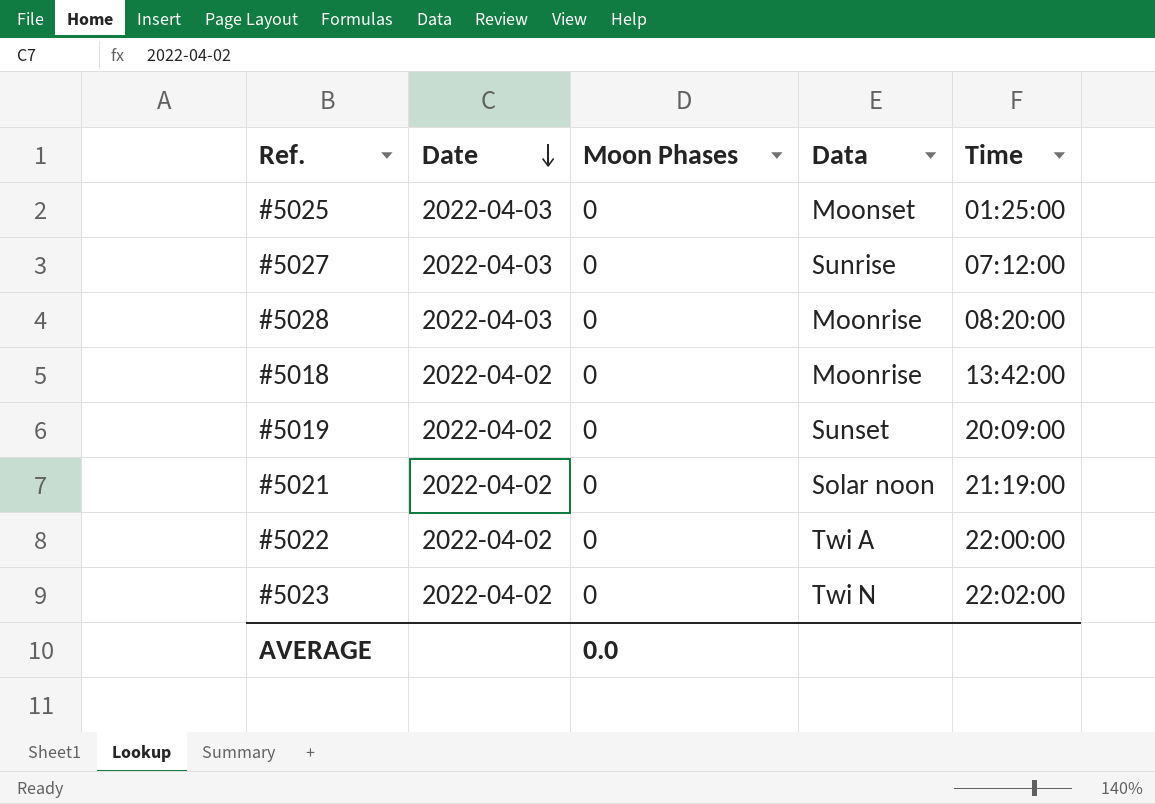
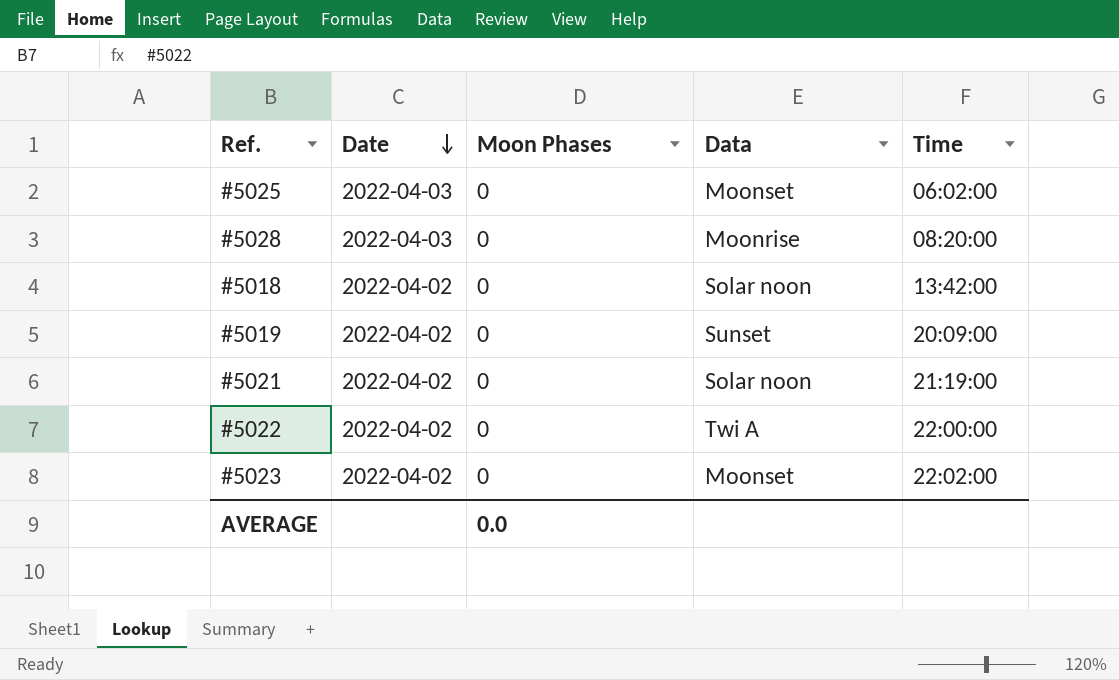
row #5027: 2022-04-03 | 0 | Sunrise | 07:12:00 -> none
#5025 | Time: 01:25:00 -> 06:02:00
#5018 | Data: Moonrise -> Solar noon
#5023 | Data: Twi N -> Moonset

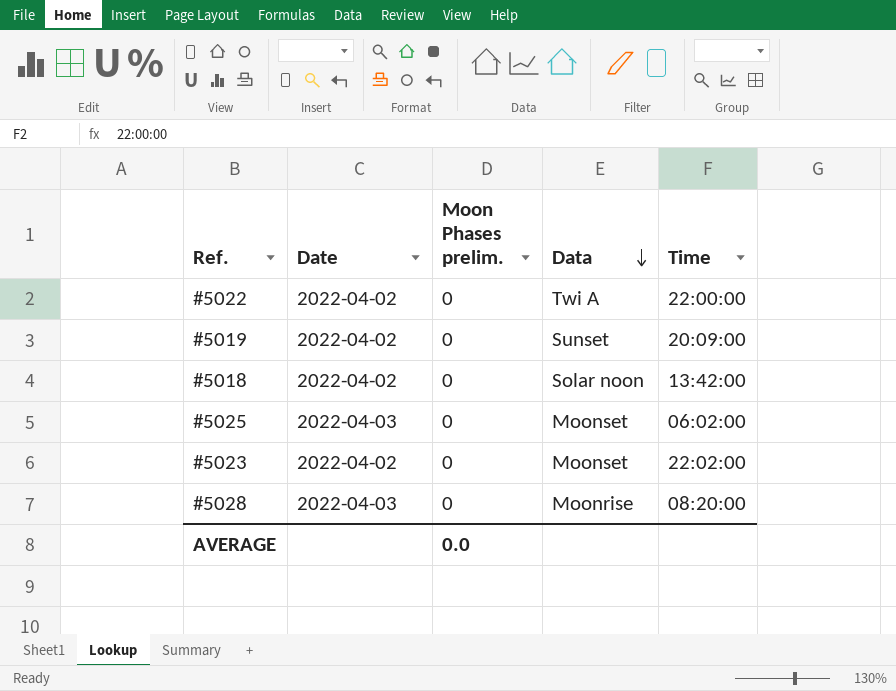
row order: Date descending -> Data descending
column name: Moon Phases -> Moon Phases prelim.
row #5021: 2022-04-02 | 0 | Solar noon | 21:19:00 -> none

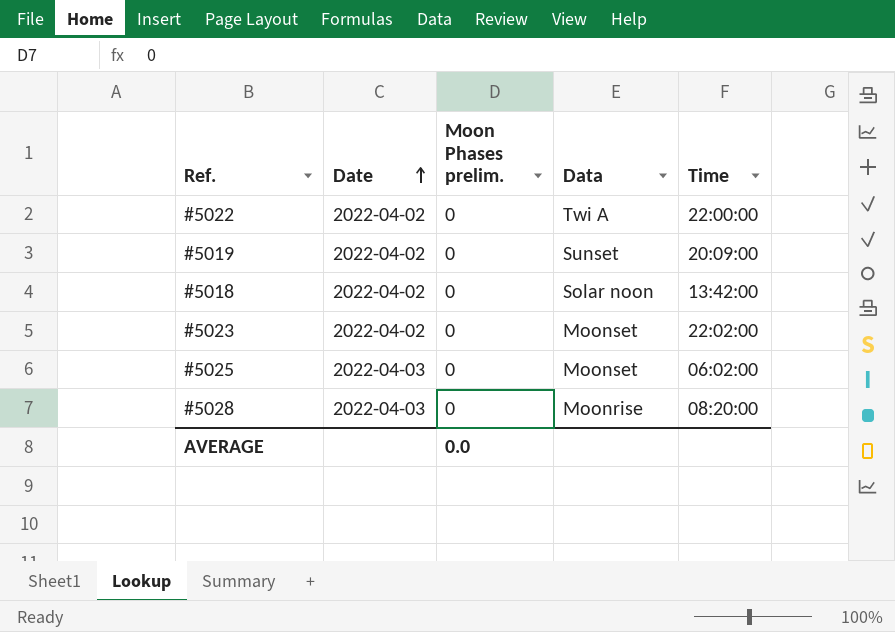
row order: Data descending -> Date ascending

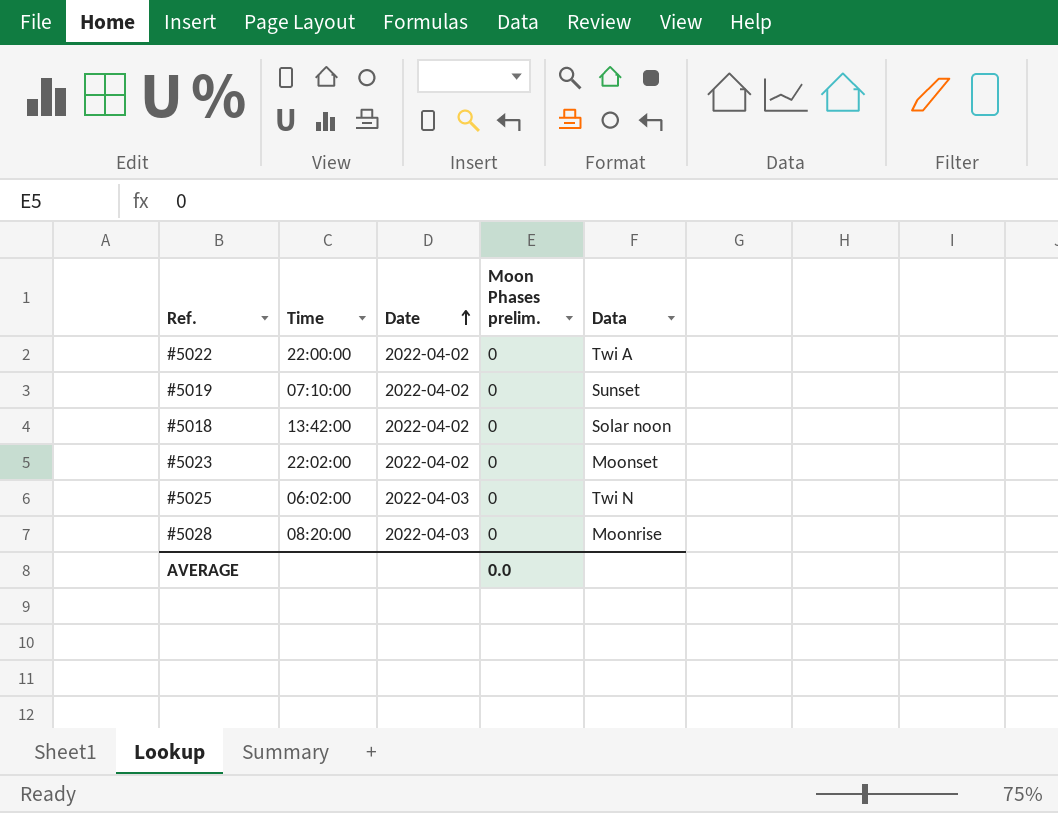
column Time | position: 5 -> 2
#5019 | Time: 20:09:00 -> 07:10:00
#5025 | Data: Moonset -> Twi N

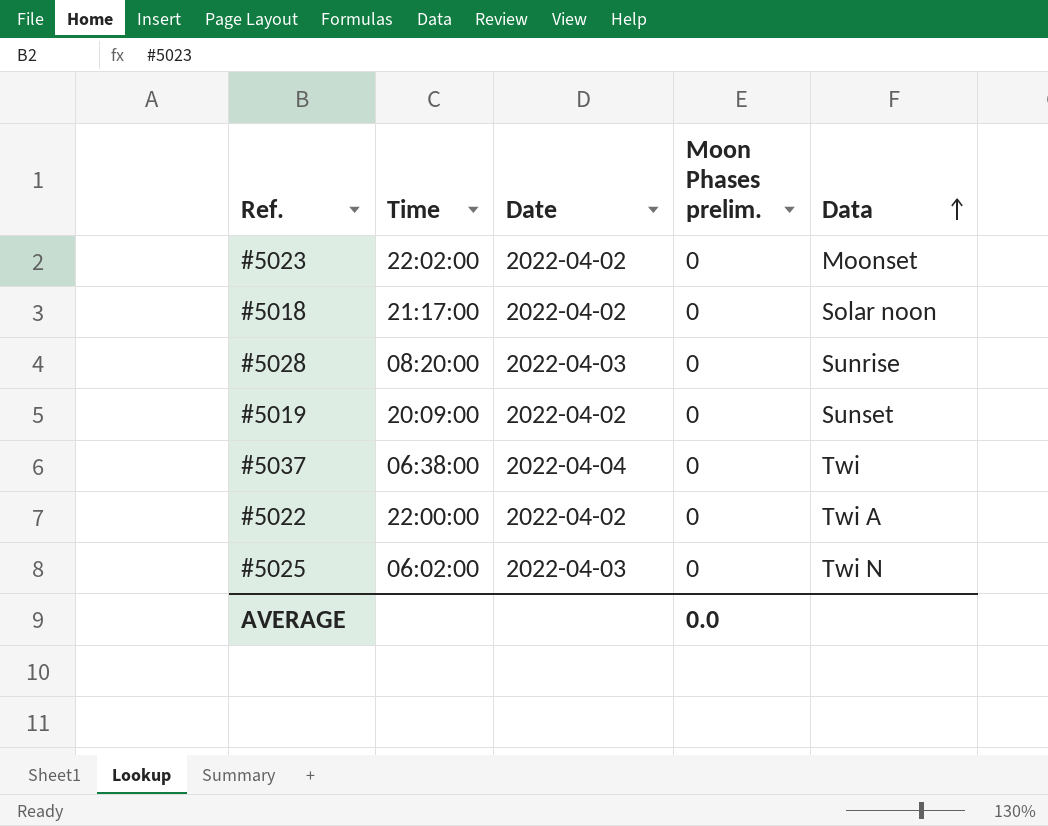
row order: Date ascending -> Data ascending
#5018 | Time: 13:42:00 -> 21:17:00
#5028 | Data: Moonrise -> Sunrise
#5019 | Time: 07:10:00 -> 20:09:00
row #5037: none -> 06:38:00 | 2022-04-04 | 0 | Twi

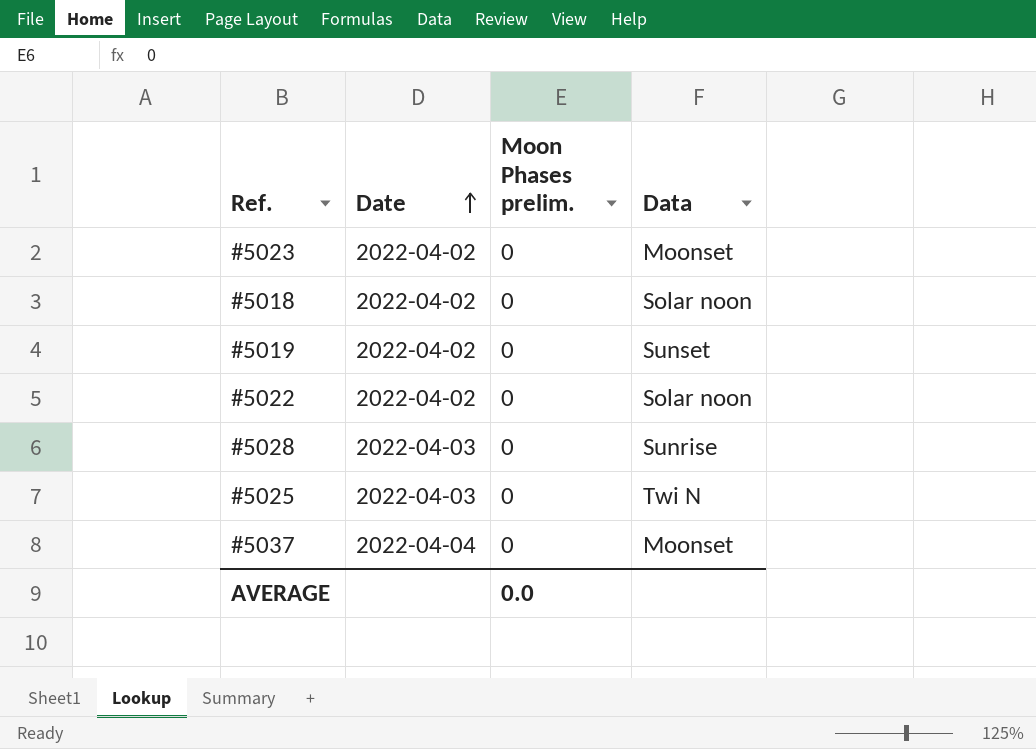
row order: Data ascending -> Date ascending
column Time | position: 2 -> none
#5022 | Data: Twi A -> Solar noon
#5037 | Data: Twi -> Moonset

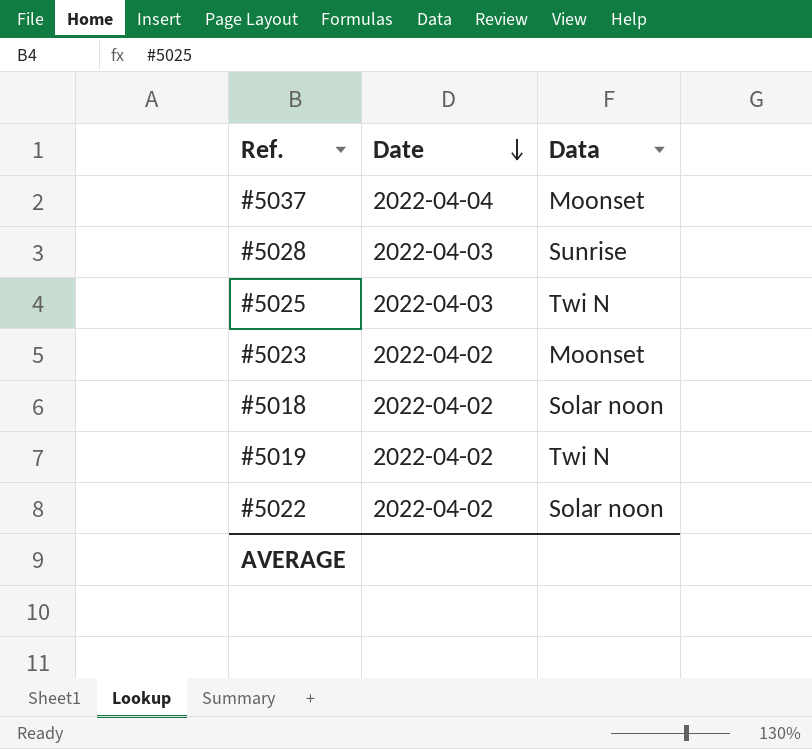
row order: Date ascending -> Date descending
column Moon Phases prelim. | position: 3 -> none
#5019 | Data: Sunset -> Twi N

